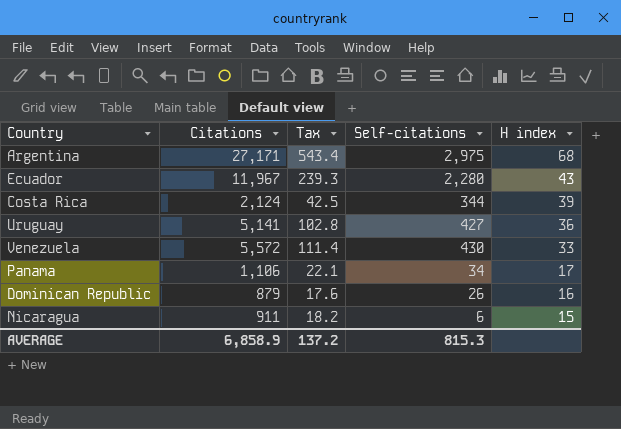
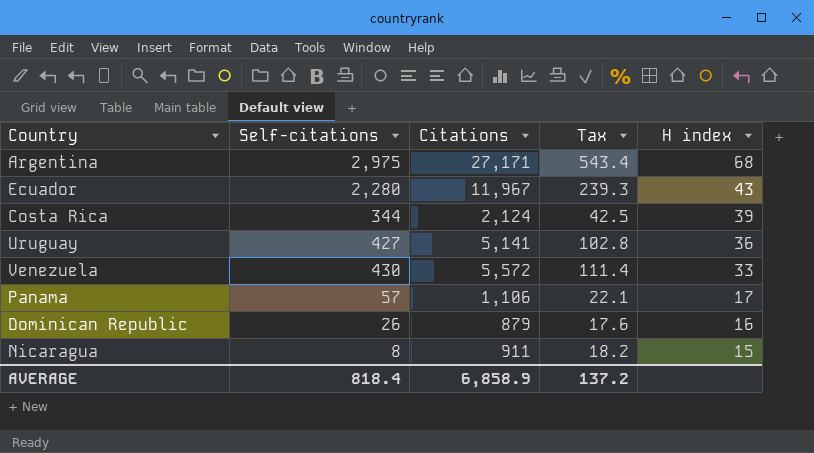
column Self-citations | position: 4 -> 2
Panama | Self-citations: 34 -> 57
Nicaragua | Self-citations: 6 -> 8
AVERAGE | Self-citations: 815.3 -> 818.4

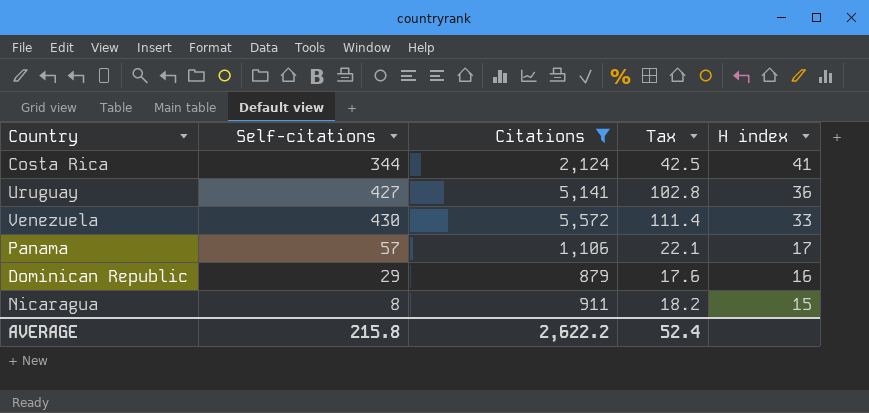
filter: none -> Citations <= 5,572
Costa Rica | H index: 39 -> 41
Dominican Republic | Self-citations: 26 -> 29
AVERAGE | Self-citations: 818.4 -> 215.8
AVERAGE | Citations: 6,858.9 -> 2,622.2
AVERAGE | Tax: 137.2 -> 52.4

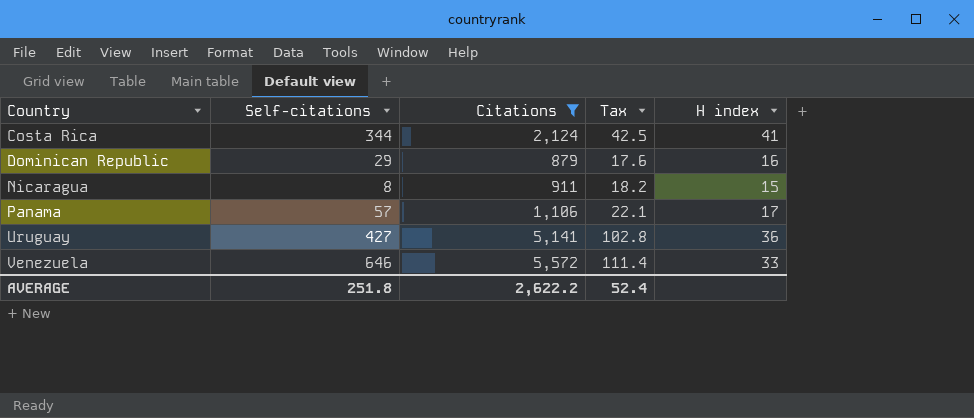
row order: H index descending -> Country ascending
Venezuela | Self-citations: 430 -> 646
AVERAGE | Self-citations: 215.8 -> 251.8

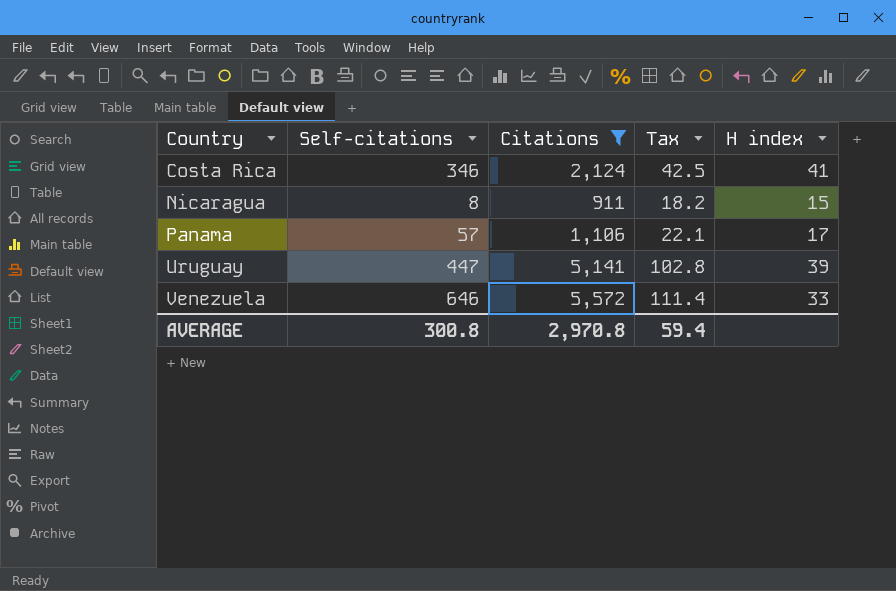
row Dominican Republic: 29 | 879 | 17.6 | 16 -> none
Costa Rica | Self-citations: 344 -> 346
Uruguay | Self-citations: 427 -> 447
Uruguay | H index: 36 -> 39
AVERAGE | Self-citations: 251.8 -> 300.8
AVERAGE | Citations: 2,622.2 -> 2,970.8
AVERAGE | Tax: 52.4 -> 59.4

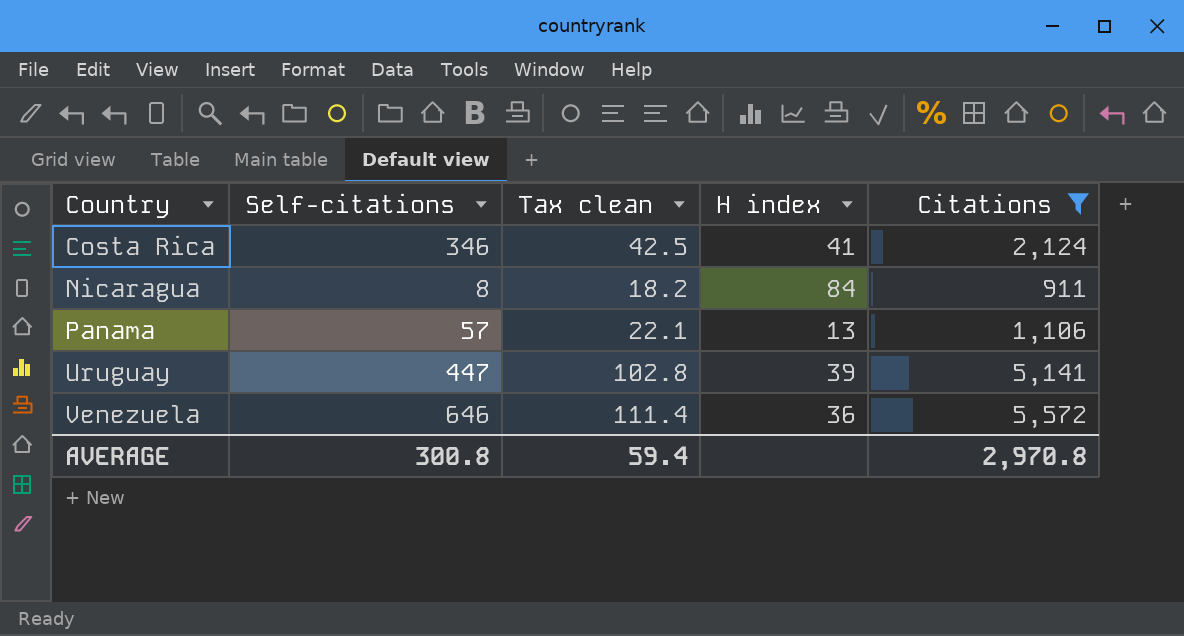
column name: Tax -> Tax clean
column Citations | position: 3 -> 5
Nicaragua | H index: 15 -> 84
Panama | H index: 17 -> 13
Venezuela | H index: 33 -> 36

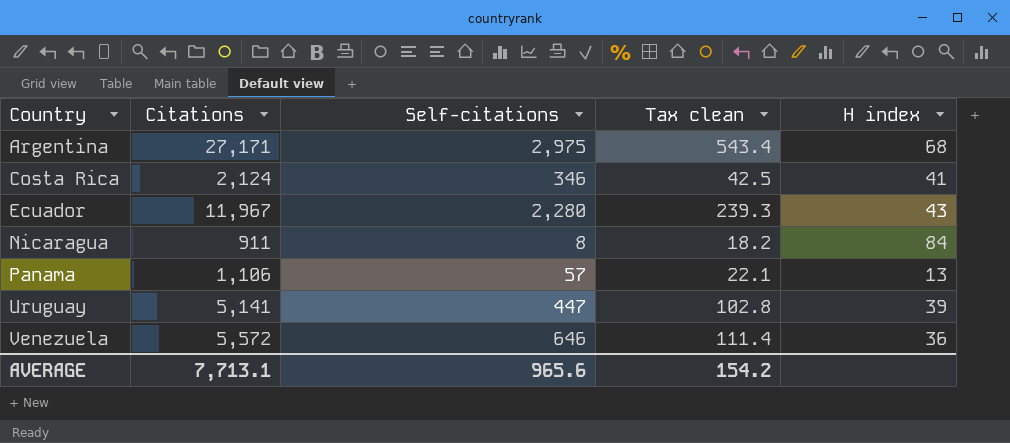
filter: Citations <= 5,572 -> none
column Citations | position: 5 -> 2
AVERAGE | Citations: 2,970.8 -> 7,713.1
AVERAGE | Self-citations: 300.8 -> 965.6
AVERAGE | Tax clean: 59.4 -> 154.2

